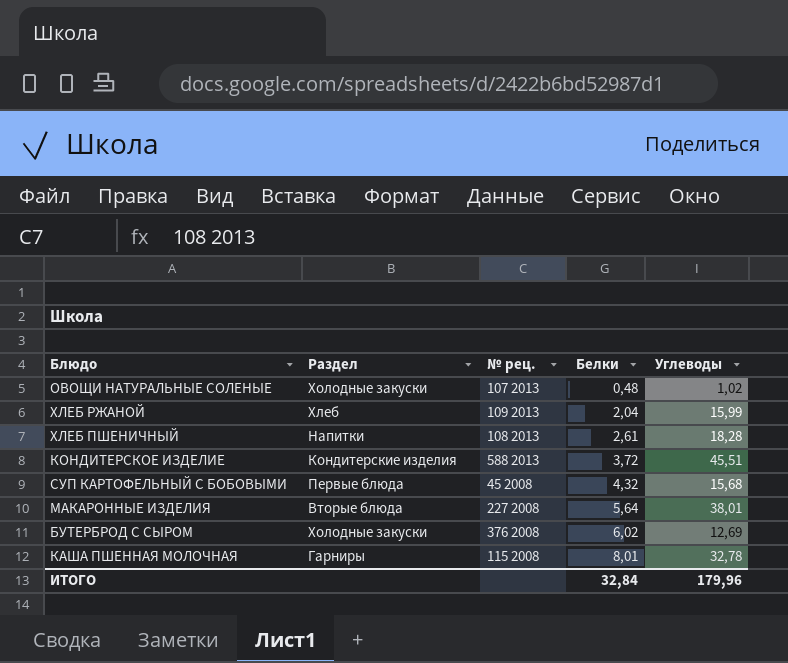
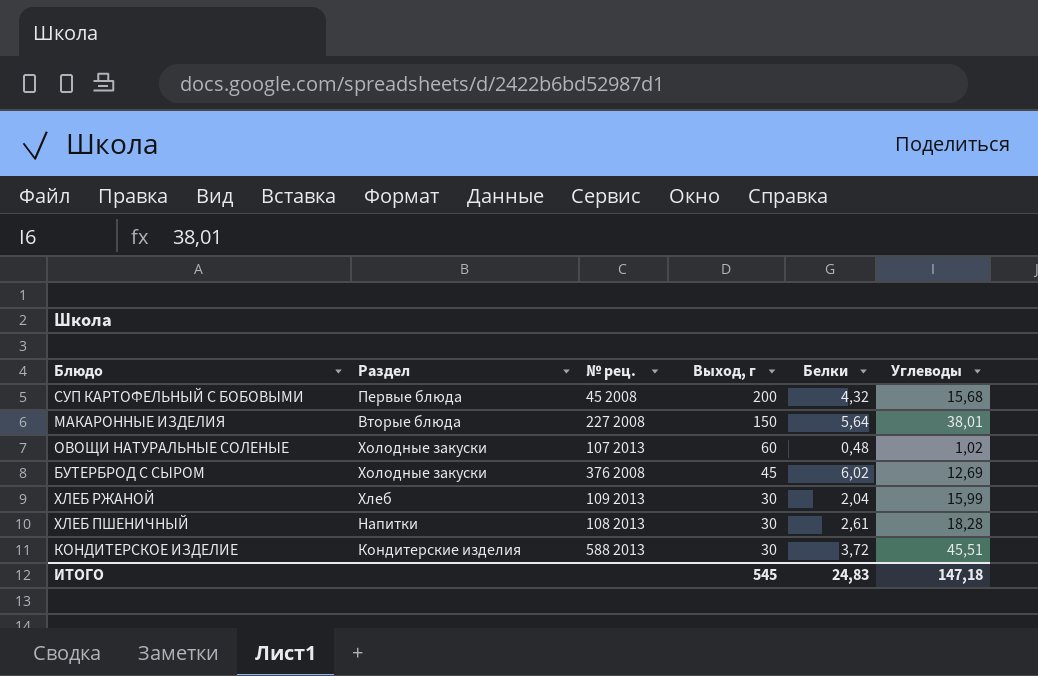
row order: Белки ascending -> Выход, г descending
column Выход, г | position: none -> 4
row КАША ПШЕННАЯ МОЛОЧНАЯ: Гарниры | 115 2008 | 8,01 | 32,78 -> none
ИТОГО | Белки: 32,84 -> 24,83
ИТОГО | Углеводы: 179,96 -> 147,18

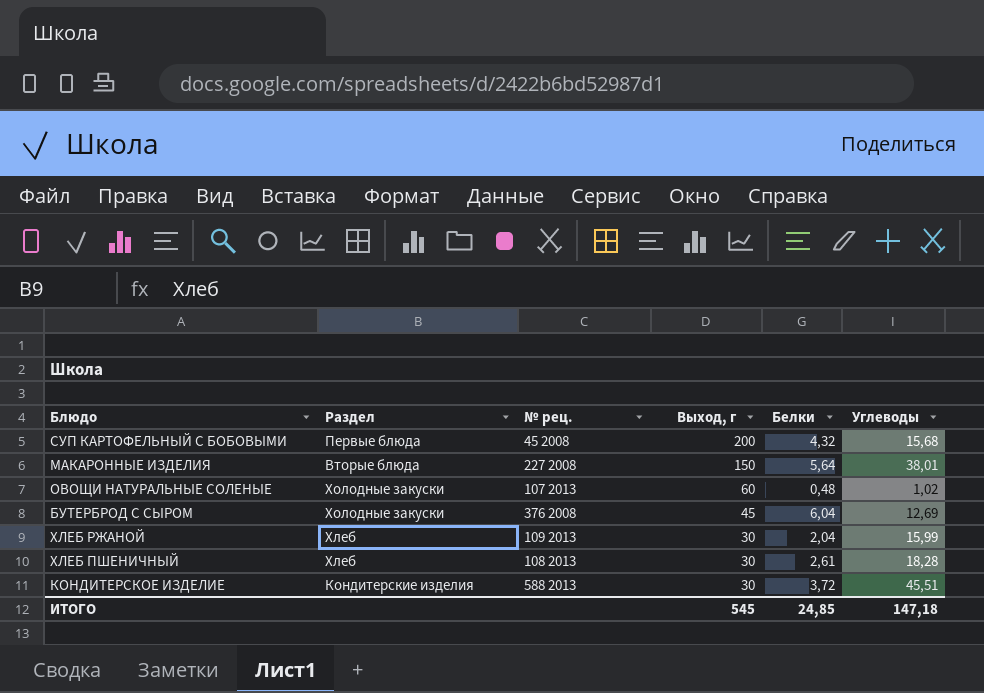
БУТЕРБРОД С СЫРОМ | Белки: 6,02 -> 6,04
ХЛЕБ ПШЕНИЧНЫЙ | Раздел: Напитки -> Хлеб
ИТОГО | Белки: 24,83 -> 24,85

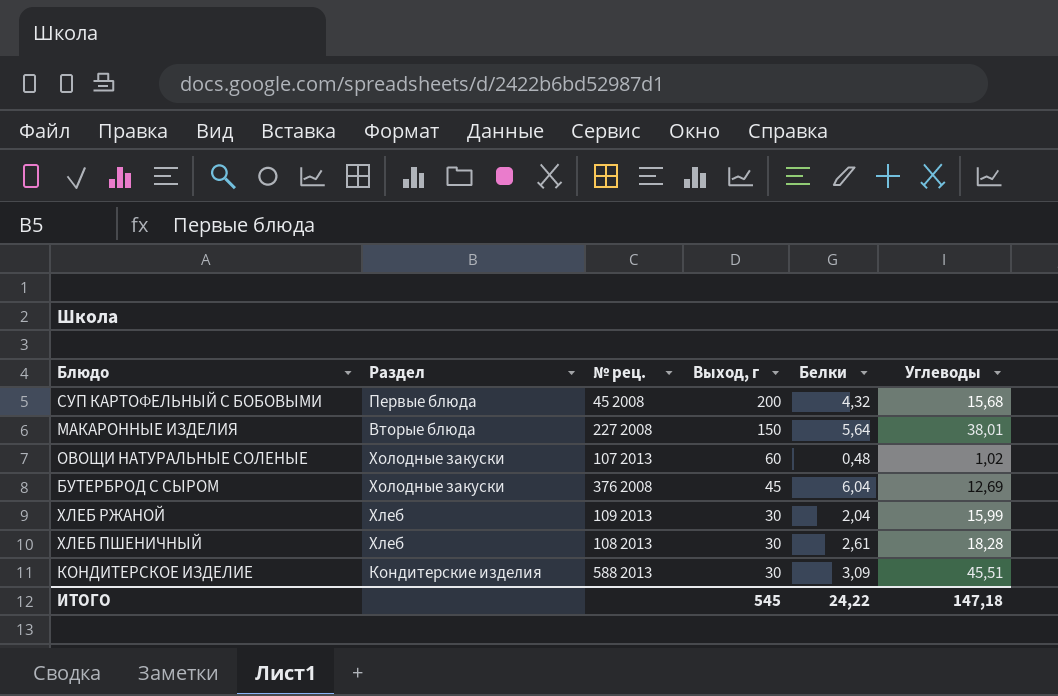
КОНДИТЕРСКОЕ ИЗДЕЛИЕ | Белки: 3,72 -> 3,09
ИТОГО | Белки: 24,85 -> 24,22

